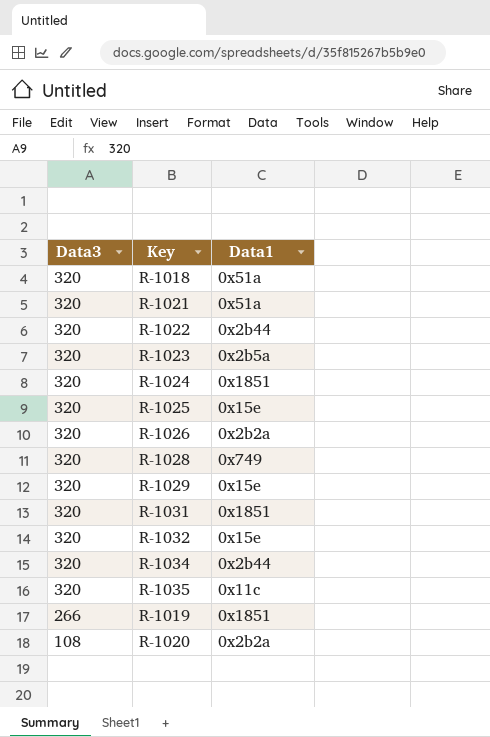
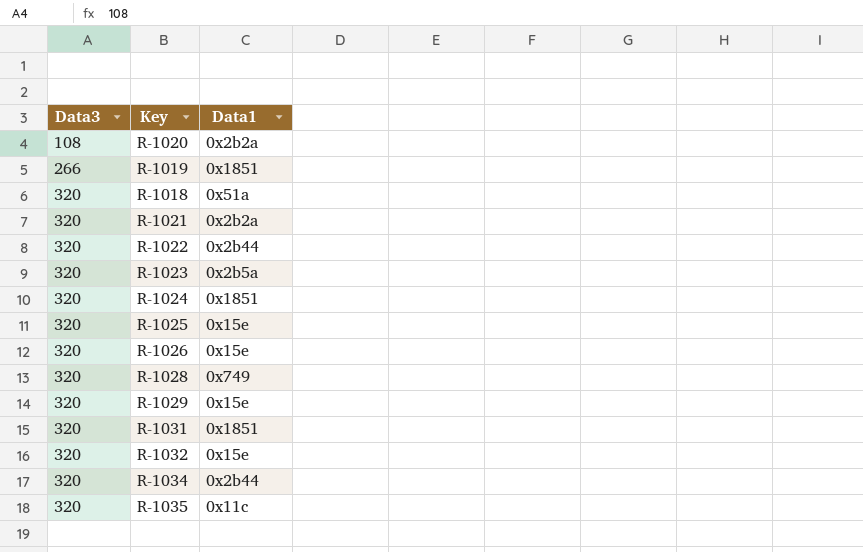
row order: Data3 descending -> Data3 ascending
R-1021 | Data1: 0x51a -> 0x2b2a
R-1026 | Data1: 0x2b2a -> 0x15e

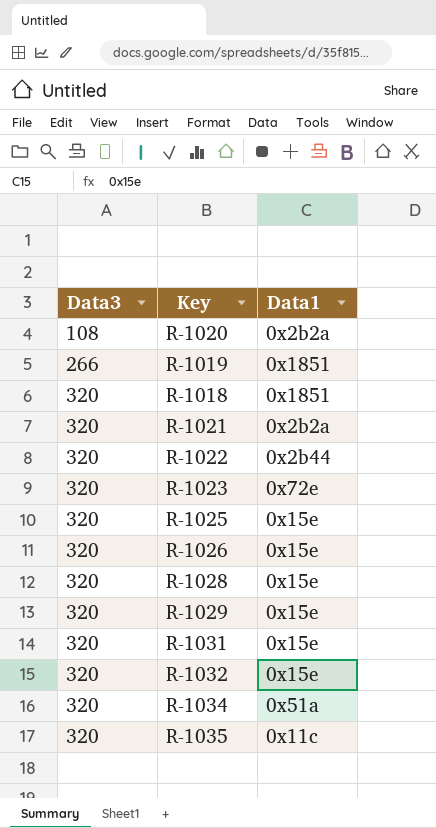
row R-1024: 320 | 0x1851 -> none
R-1018 | Data1: 0x51a -> 0x1851
R-1023 | Data1: 0x2b5a -> 0x72e
R-1028 | Data1: 0x749 -> 0x15e
R-1031 | Data1: 0x1851 -> 0x15e
R-1034 | Data1: 0x2b44 -> 0x51a

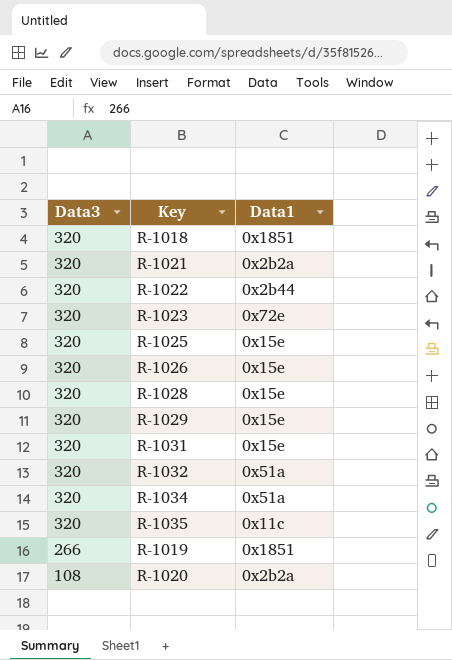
row order: Data3 ascending -> Data3 descending
R-1032 | Data1: 0x15e -> 0x51a

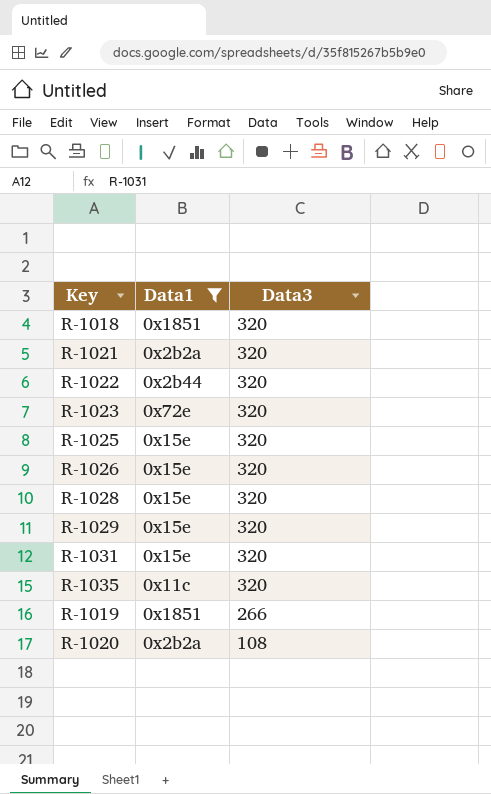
filter: none -> Data1 != 0x51a
column Data3 | position: 1 -> 3

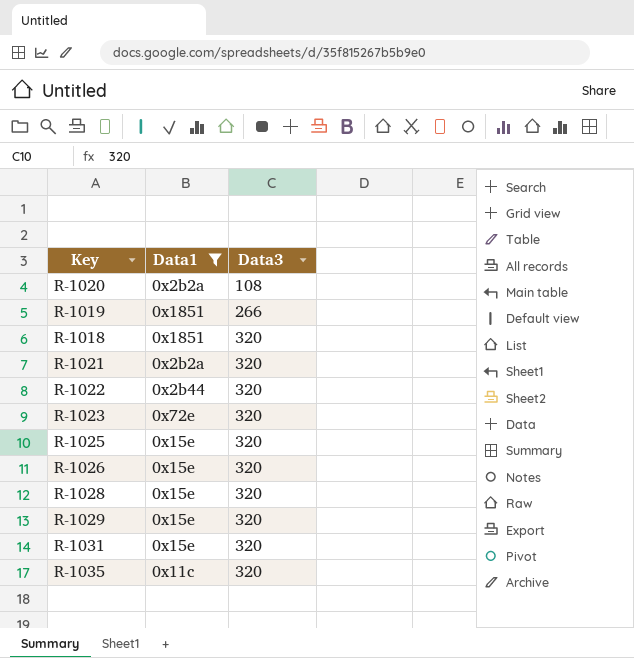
row order: Data3 descending -> Data3 ascending

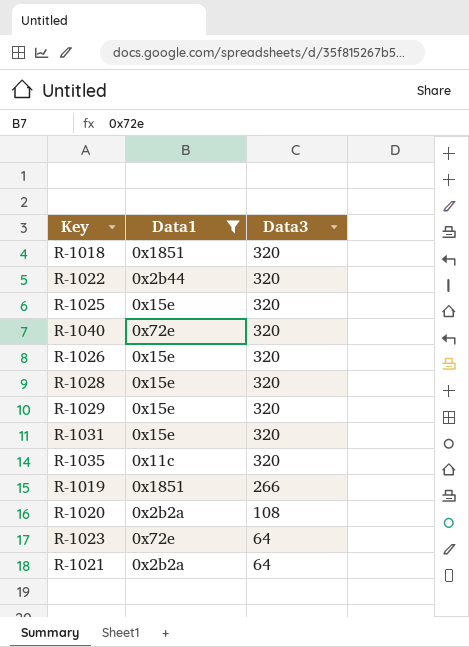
row order: Data3 ascending -> Data3 descending
row R-1040: none -> 0x72e | 320
R-1023 | Data3: 320 -> 64
R-1021 | Data3: 320 -> 64

